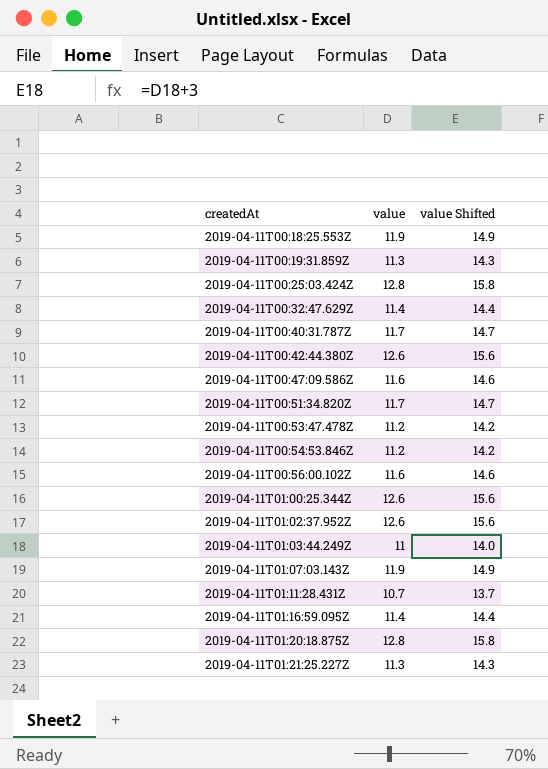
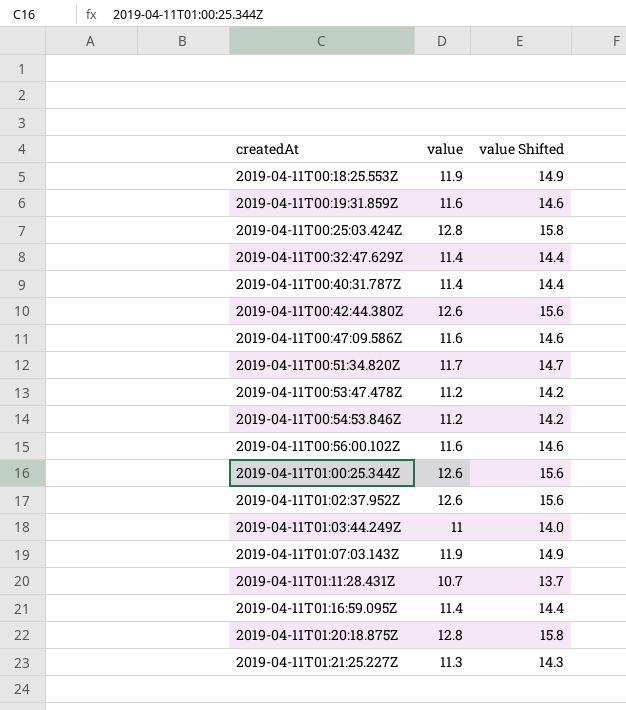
2019-04-11T00:19:31.859Z | value: 11.3 -> 11.6
2019-04-11T00:19:31.859Z | value Shifted: 14.3 -> 14.6
2019-04-11T00:40:31.787Z | value: 11.7 -> 11.4
2019-04-11T00:40:31.787Z | value Shifted: 14.7 -> 14.4

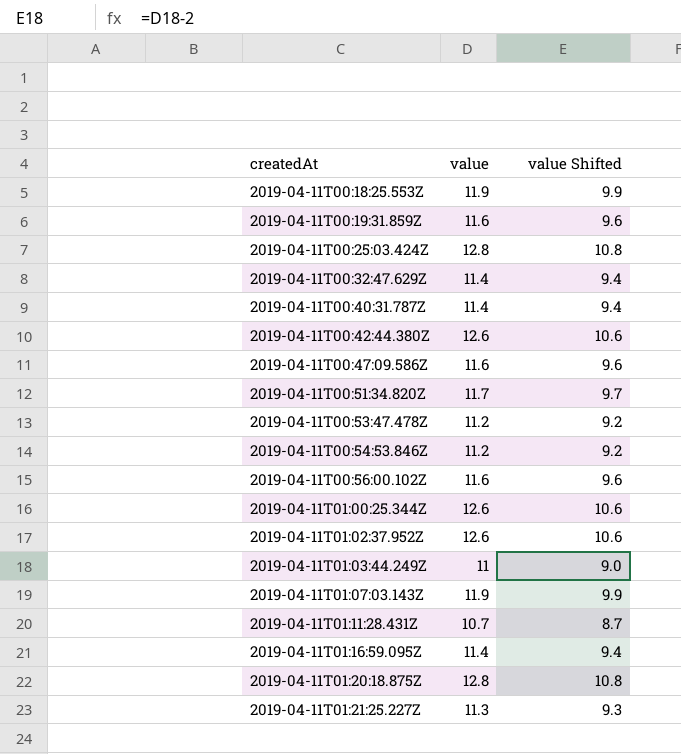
column value Shifted | formula: [value] + 3 -> [value] - 2

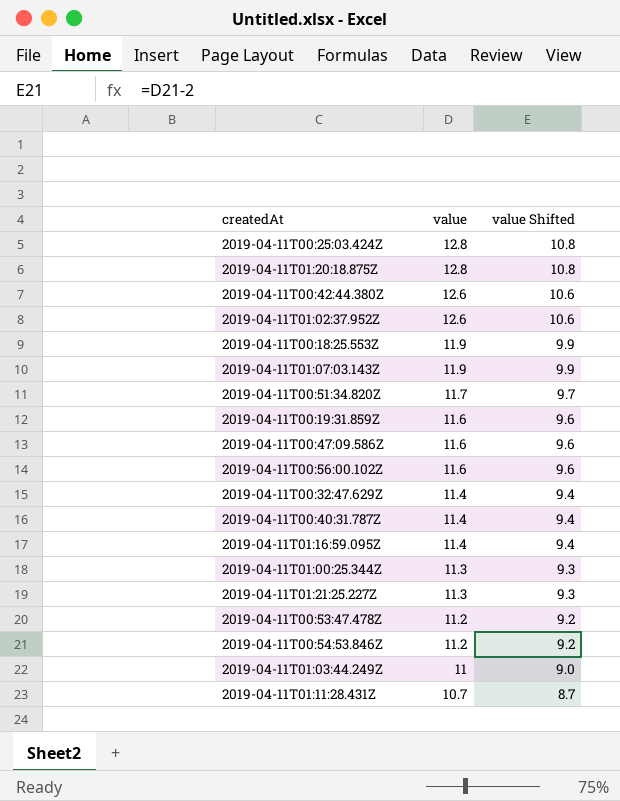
row order: createdAt ascending -> value descending
2019-04-11T01:00:25.344Z | value: 12.6 -> 11.3
2019-04-11T01:00:25.344Z | value Shifted: 10.6 -> 9.3

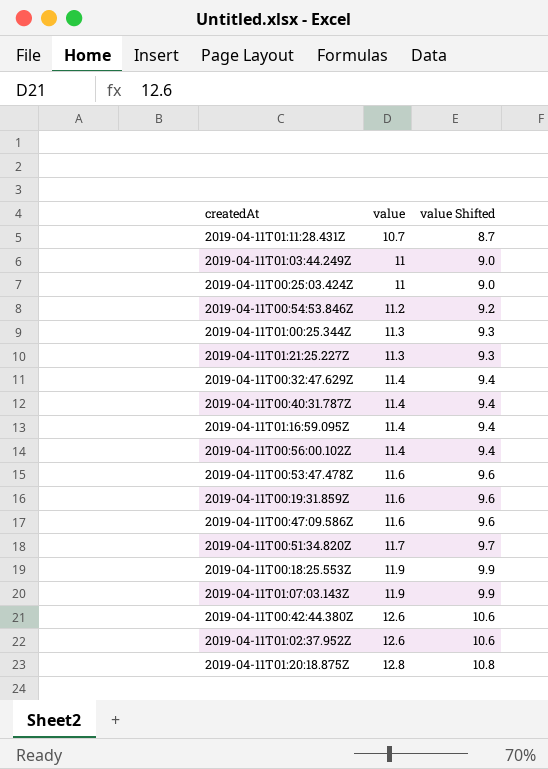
row order: value descending -> value ascending
2019-04-11T00:25:03.424Z | value: 12.8 -> 11
2019-04-11T00:25:03.424Z | value Shifted: 10.8 -> 9.0
2019-04-11T00:56:00.102Z | value: 11.6 -> 11.4
2019-04-11T00:56:00.102Z | value Shifted: 9.6 -> 9.4
2019-04-11T00:53:47.478Z | value: 11.2 -> 11.6
2019-04-11T00:53:47.478Z | value Shifted: 9.2 -> 9.6

